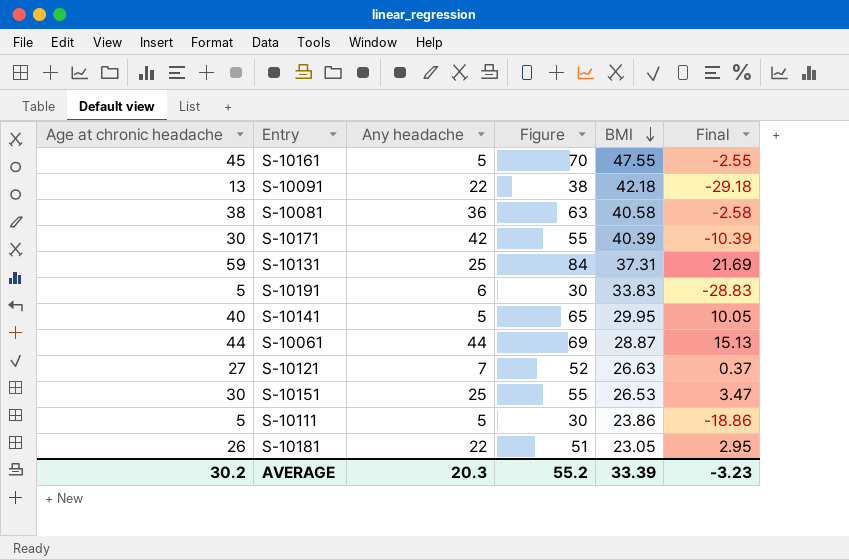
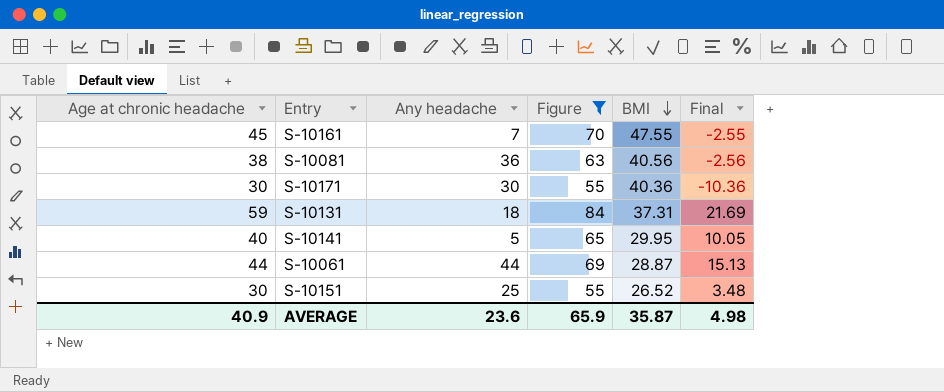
filter: none -> Figure >= 55
S-10161 | Any headache: 5 -> 7
S-10081 | BMI: 40.58 -> 40.56
S-10081 | Final: -2.58 -> -2.56
S-10171 | Any headache: 42 -> 30
S-10171 | BMI: 40.39 -> 40.36
S-10171 | Final: -10.39 -> -10.36
S-10131 | Any headache: 25 -> 18
S-10151 | BMI: 26.53 -> 26.52
S-10151 | Final: 3.47 -> 3.48
AVERAGE | Age at chronic headache: 30.2 -> 40.9
AVERAGE | Any headache: 20.3 -> 23.6
AVERAGE | Figure: 55.2 -> 65.9
AVERAGE | BMI: 33.39 -> 35.87
AVERAGE | Final: -3.23 -> 4.98

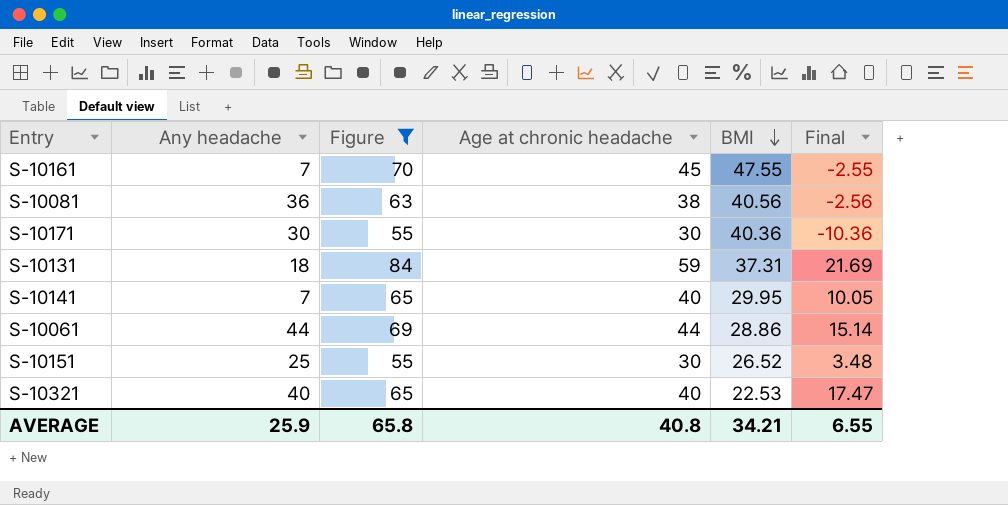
column Age at chronic headache | position: 1 -> 4
S-10141 | Any headache: 5 -> 7
S-10061 | BMI: 28.87 -> 28.86
S-10061 | Final: 15.13 -> 15.14
row S-10321: none -> 40 | 65 | 40 | 22.53 | 17.47
AVERAGE | Any headache: 23.6 -> 25.9
AVERAGE | Figure: 65.9 -> 65.8
AVERAGE | Age at chronic headache: 40.9 -> 40.8
AVERAGE | BMI: 35.87 -> 34.21
AVERAGE | Final: 4.98 -> 6.55

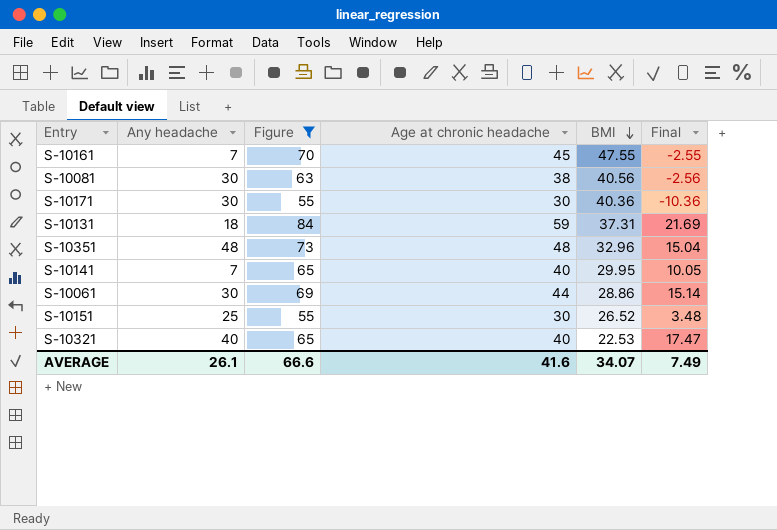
S-10081 | Any headache: 36 -> 30
row S-10351: none -> 48 | 73 | 48 | 32.96 | 15.04
S-10061 | Any headache: 44 -> 30
AVERAGE | Any headache: 25.9 -> 26.1
AVERAGE | Figure: 65.8 -> 66.6
AVERAGE | Age at chronic headache: 40.8 -> 41.6
AVERAGE | BMI: 34.21 -> 34.07
AVERAGE | Final: 6.55 -> 7.49

